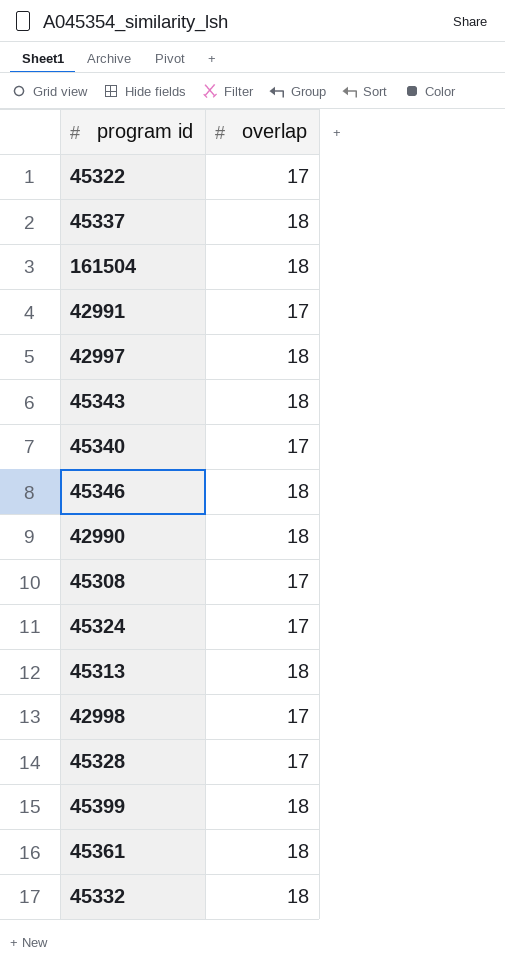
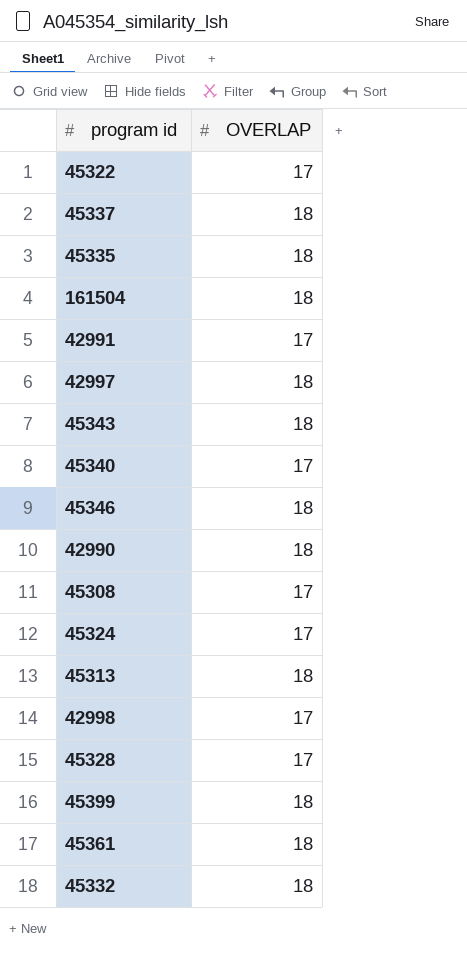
column name: overlap -> OVERLAP
row 45335: none -> 18

